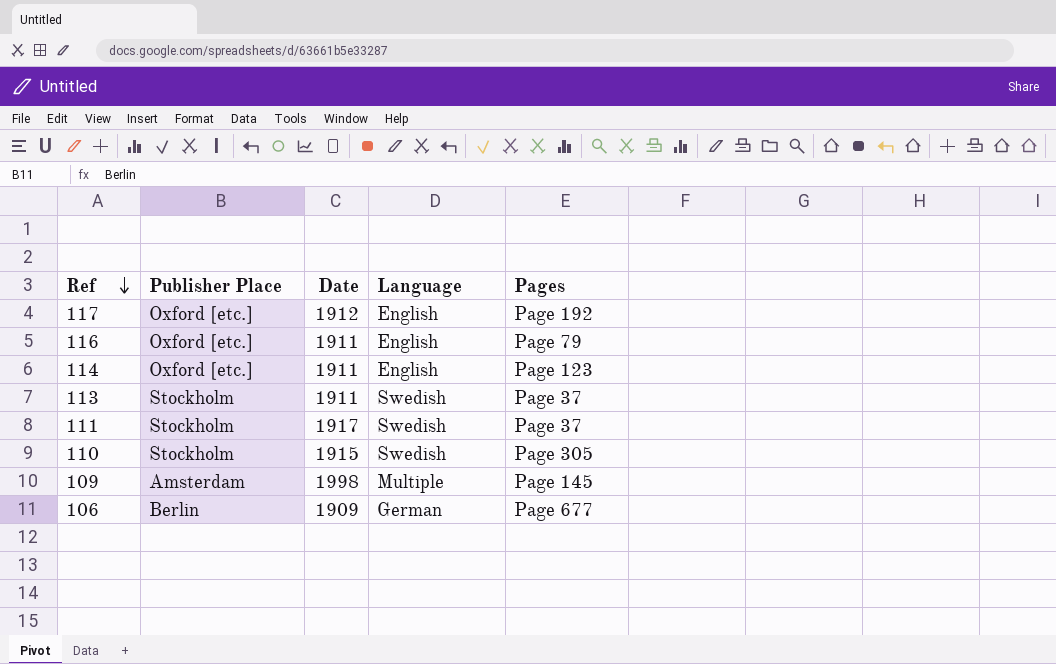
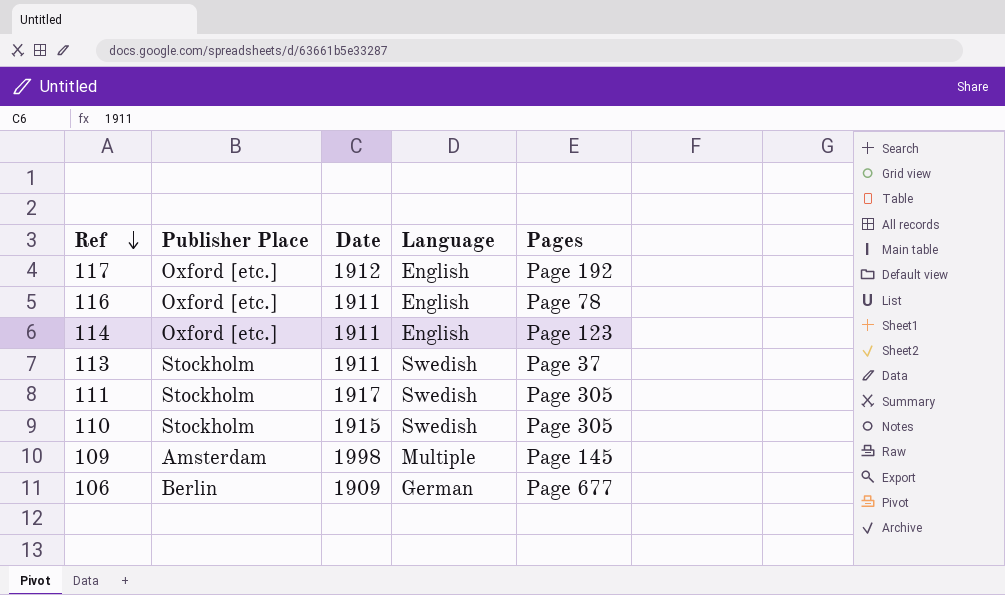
116 | Pages: Page 79 -> Page 78
111 | Pages: Page 37 -> Page 305

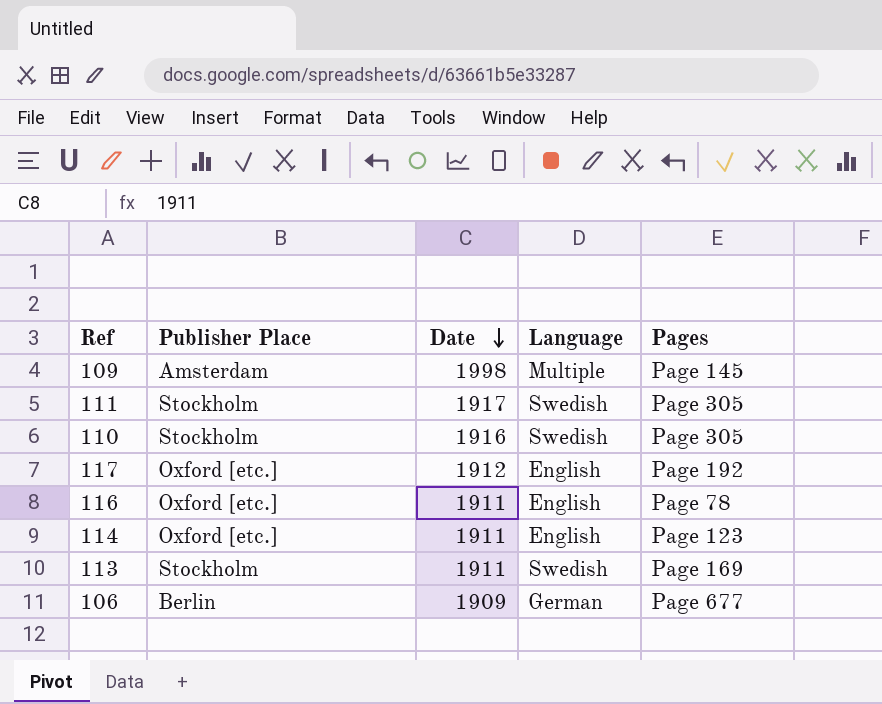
row order: Ref descending -> Date descending
110 | Date: 1915 -> 1916
113 | Pages: Page 37 -> Page 169

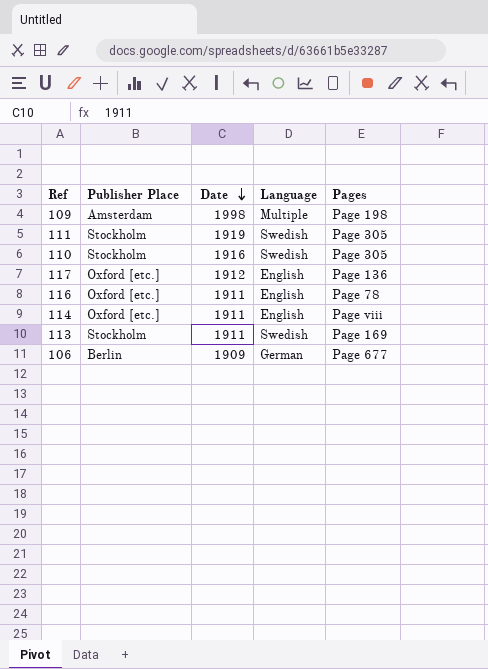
109 | Pages: Page 145 -> Page 198
111 | Date: 1917 -> 1919
117 | Pages: Page 192 -> Page 136
114 | Pages: Page 123 -> Page viii

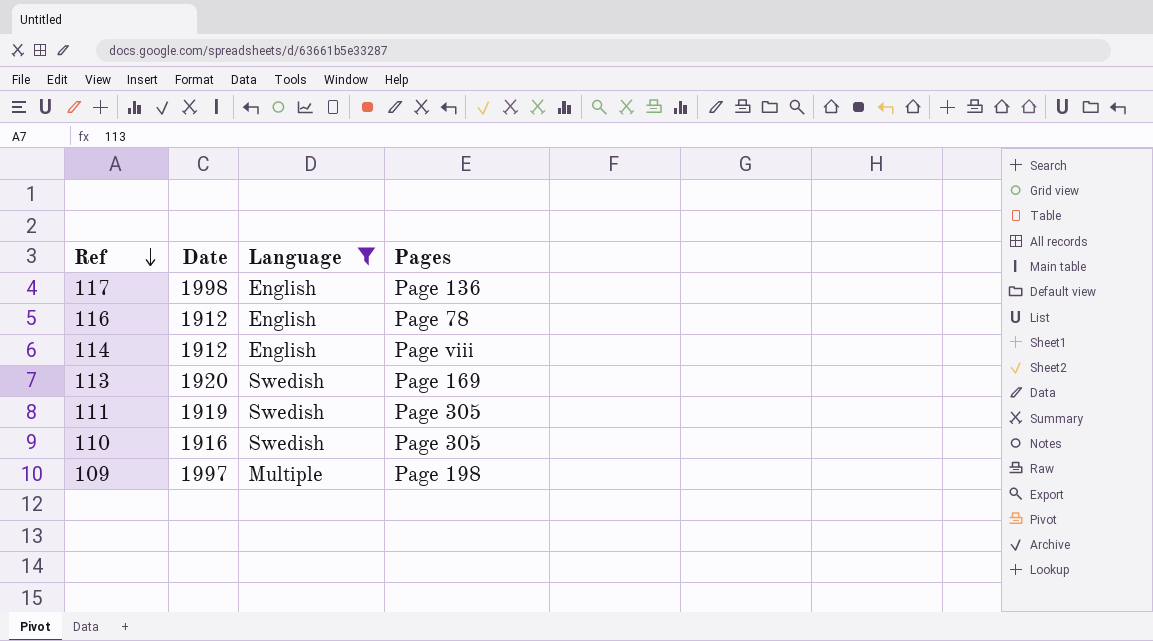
filter: none -> Language != German
row order: Date descending -> Ref descending
column Publisher Place | position: 2 -> none
117 | Date: 1912 -> 1998
116 | Date: 1911 -> 1912
114 | Date: 1911 -> 1912
113 | Date: 1911 -> 1920
109 | Date: 1998 -> 1997

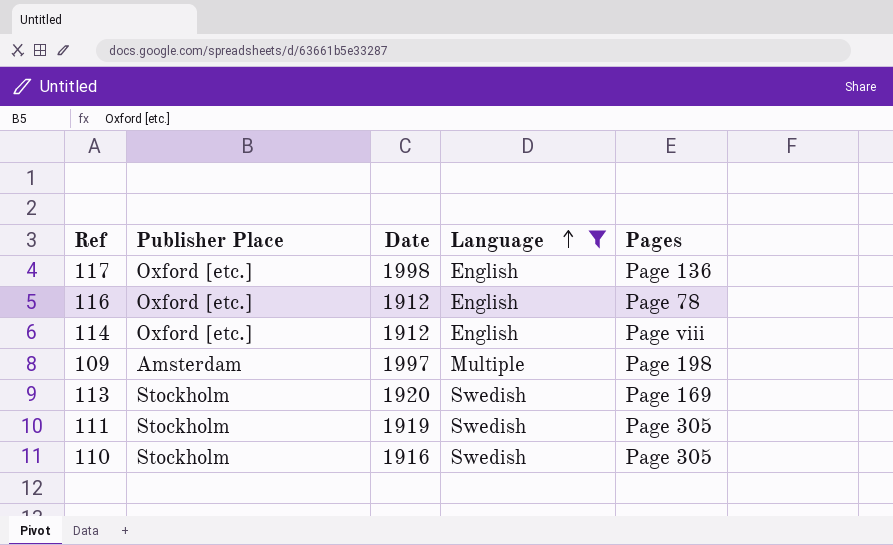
row order: Ref descending -> Language ascending
column Publisher Place | position: none -> 2

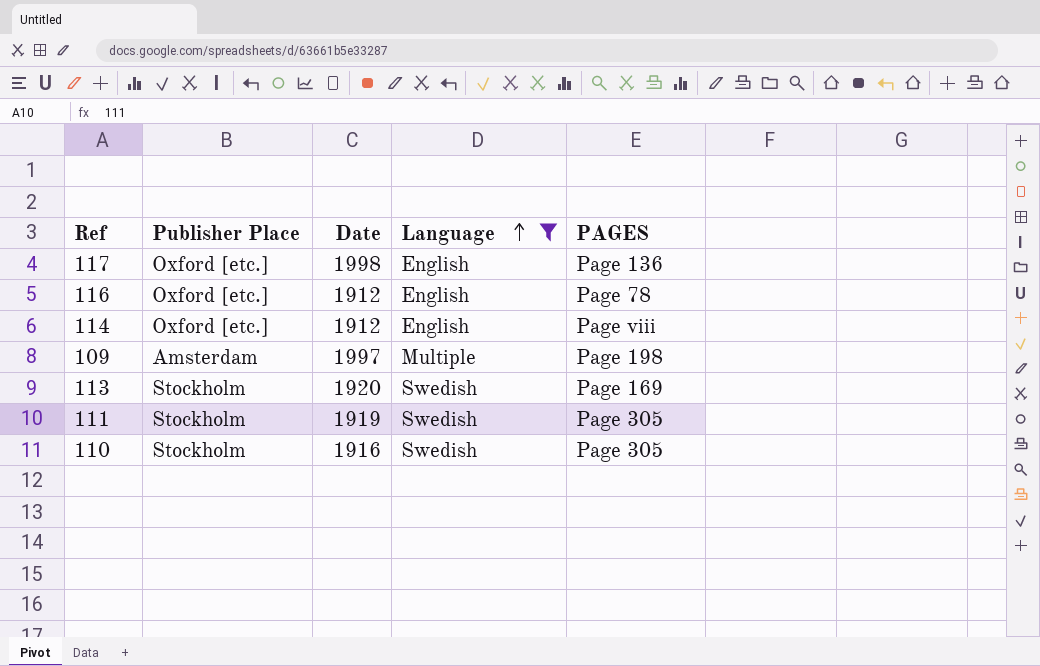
column name: Pages -> PAGES

